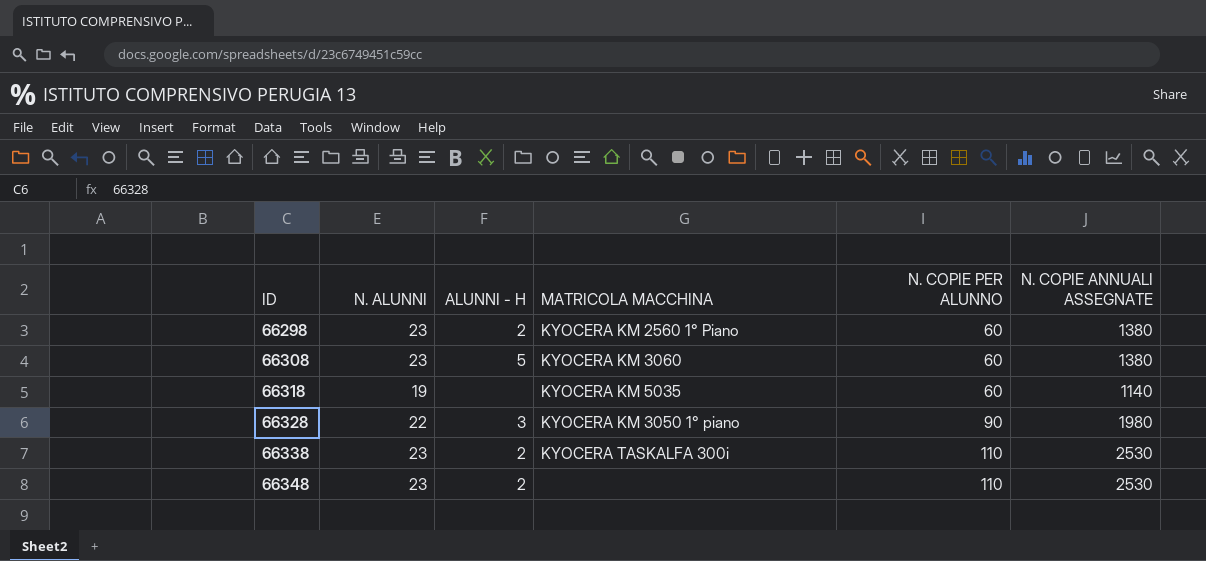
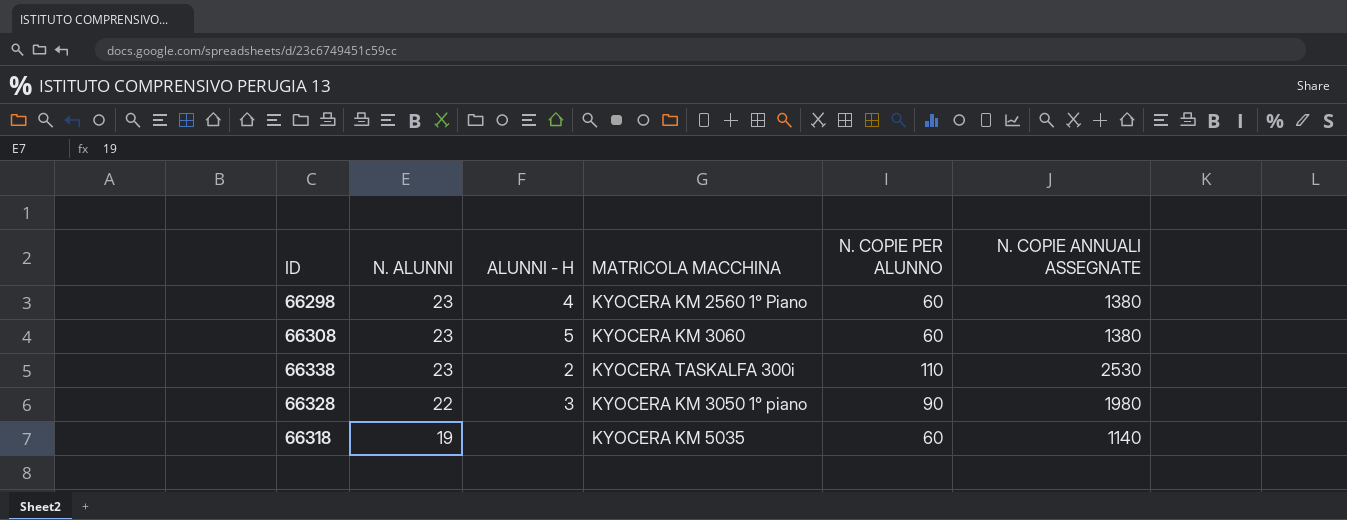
row order: ID ascending -> N. ALUNNI descending
row 66348: 23 | 2 | none | 110 | 2530 -> none
66298 | ALUNNI - H: 2 -> 4

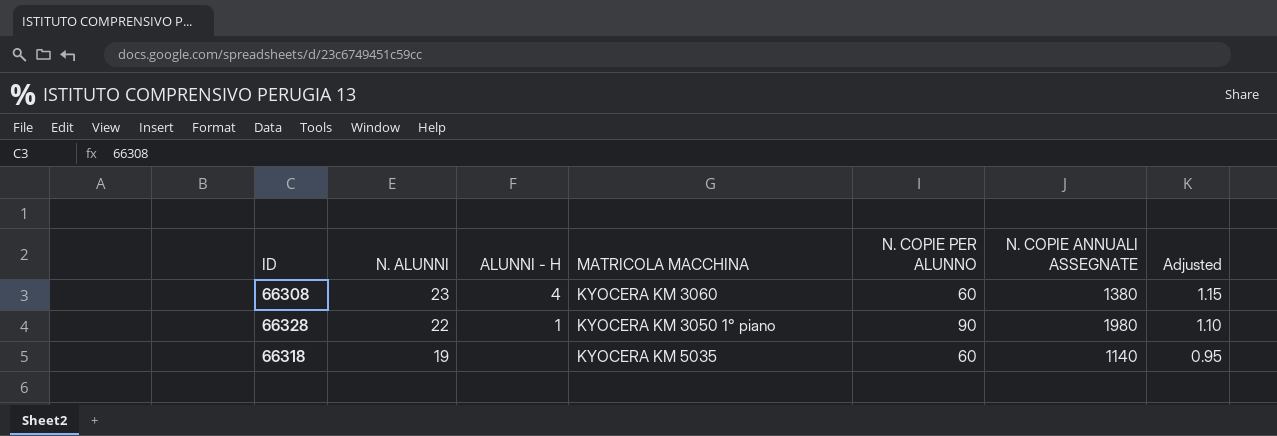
column Adjusted | formula: none -> [N. ALUNNI] * 0.05
row 66298: 23 | 4 | KYOCERA KM 2560 1° Piano | 60 | 1380 -> none
row 66338: 23 | 2 | KYOCERA TASKALFA 300i | 110 | 2530 -> none
66308 | ALUNNI - H: 5 -> 4
66328 | ALUNNI - H: 3 -> 1

